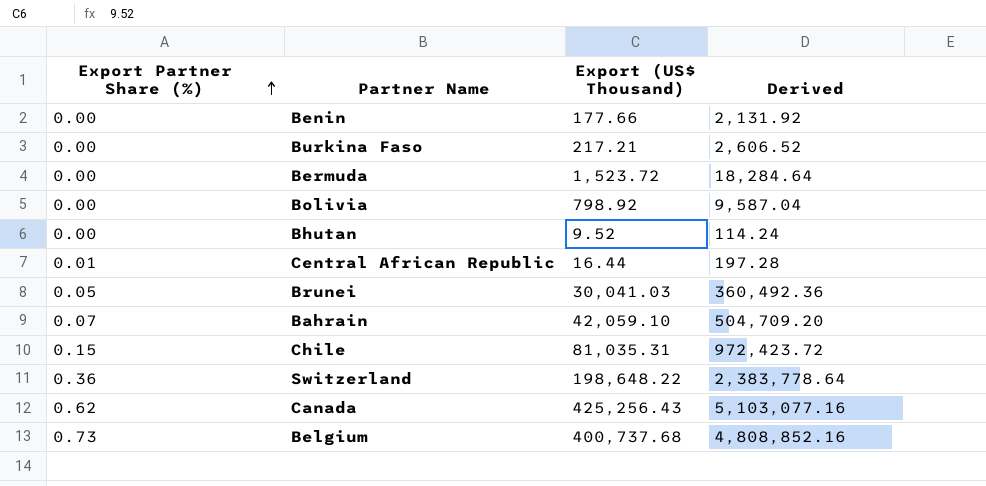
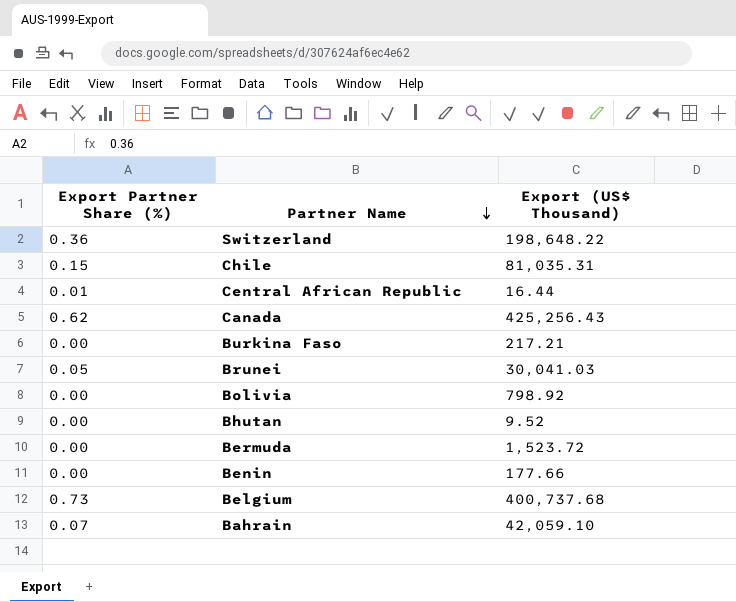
row order: Export Partner Share (%) ascending -> Partner Name descending
column Derived | formula: [Export (US$ Thousand)] * 12 -> none

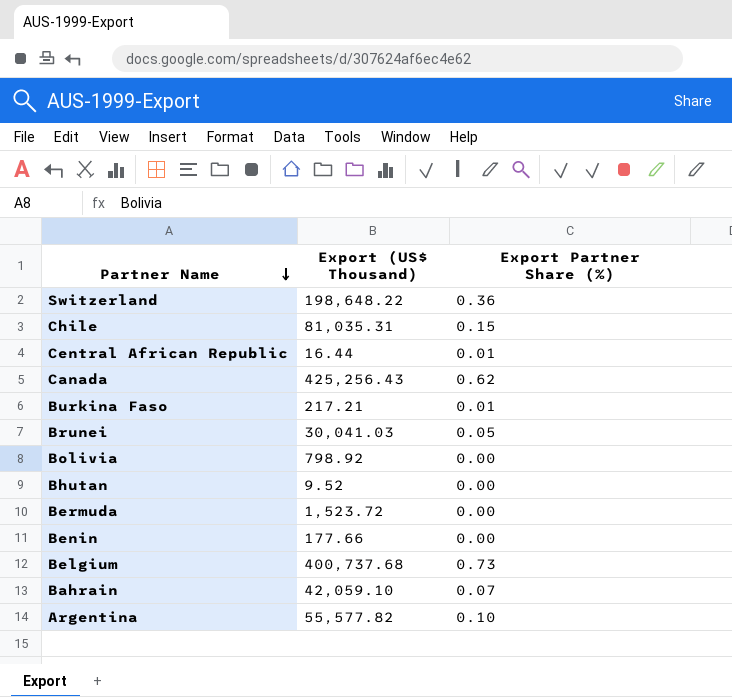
column Export Partner Share (%) | position: 1 -> 3
Burkina Faso | Export Partner Share (%): 0.00 -> 0.01
row Argentina: none -> 55,577.82 | 0.10

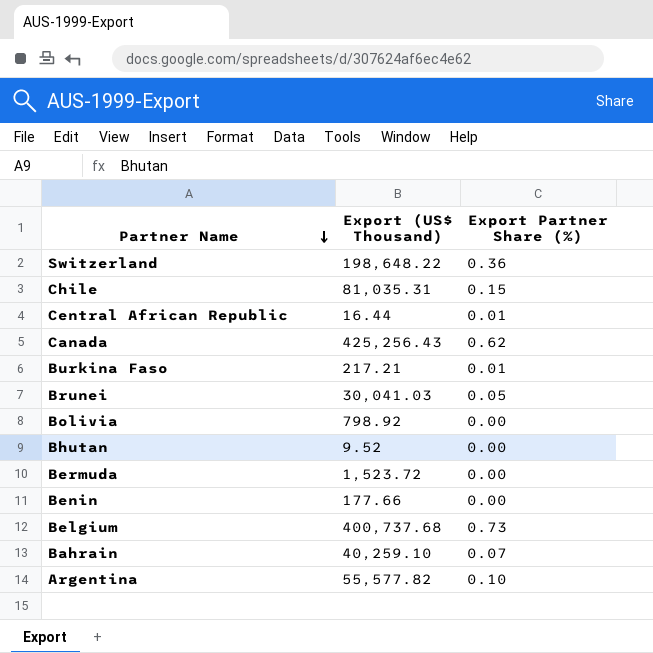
Bahrain | Export (US$ Thousand): 42,059.10 -> 40,259.10

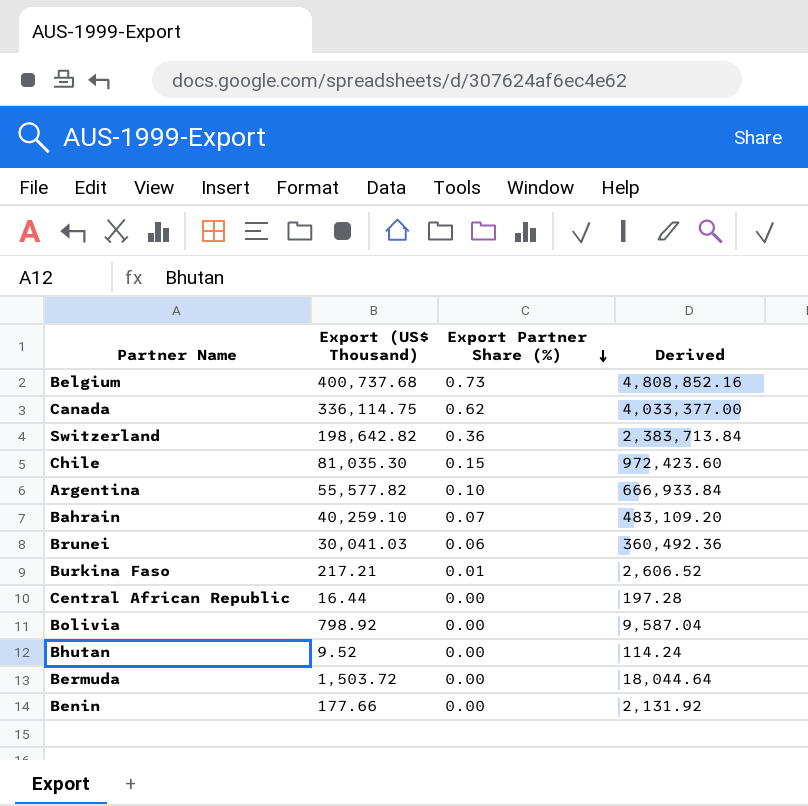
row order: Partner Name descending -> Export Partner Share (%) descending
column Derived | formula: none -> [Export (US$ Thousand)] * 12
Canada | Export (US$ Thousand): 425,256.43 -> 336,114.75
Switzerland | Export (US$ Thousand): 198,648.22 -> 198,642.82
Chile | Export (US$ Thousand): 81,035.31 -> 81,035.30
Brunei | Export Partner Share (%): 0.05 -> 0.06
Central African Republic | Export Partner Share (%): 0.01 -> 0.00
Bermuda | Export (US$ Thousand): 1,523.72 -> 1,503.72

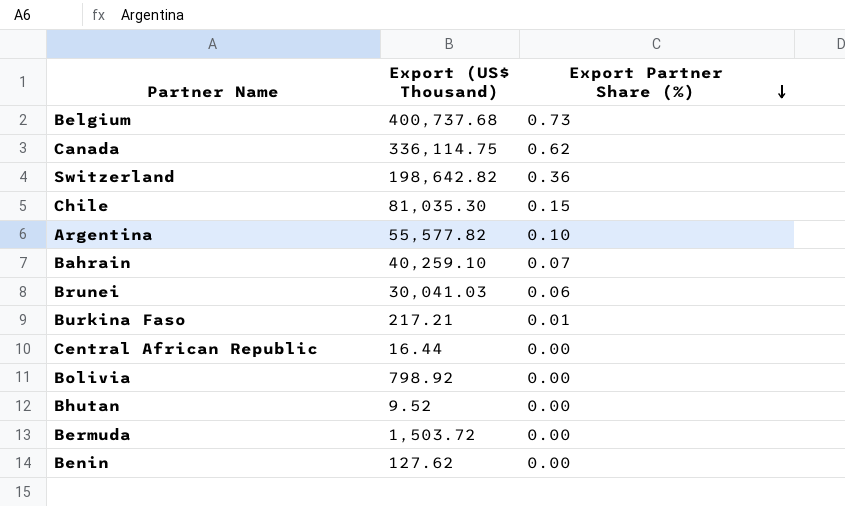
column Derived | formula: [Export (US$ Thousand)] * 12 -> none
Benin | Export (US$ Thousand): 177.66 -> 127.62

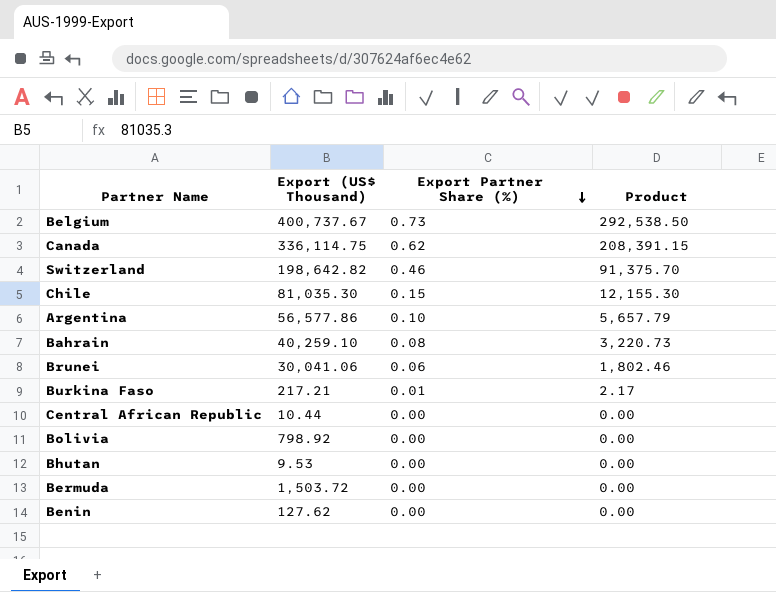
column Product | formula: none -> [Export (US$ Thousand)] * [Export Partner Share (%)]
Belgium | Export (US$ Thousand): 400,737.68 -> 400,737.67
Switzerland | Export Partner Share (%): 0.36 -> 0.46
Argentina | Export (US$ Thousand): 55,577.82 -> 56,577.86
Bahrain | Export Partner Share (%): 0.07 -> 0.08
Brunei | Export (US$ Thousand): 30,041.03 -> 30,041.06
Central African Republic | Export (US$ Thousand): 16.44 -> 10.44
Bhutan | Export (US$ Thousand): 9.52 -> 9.53

